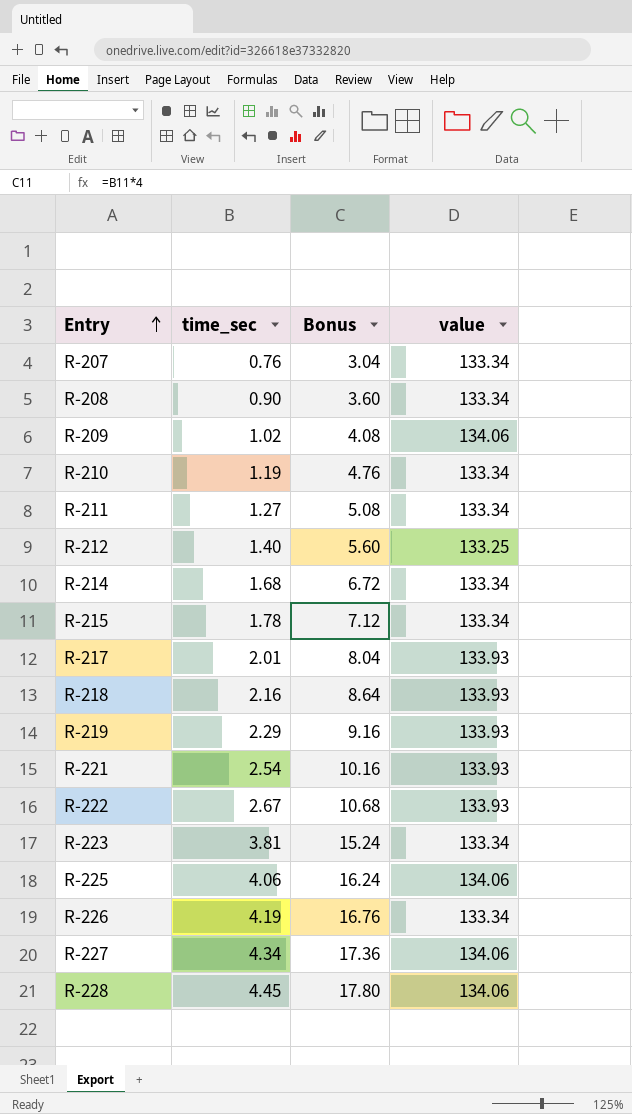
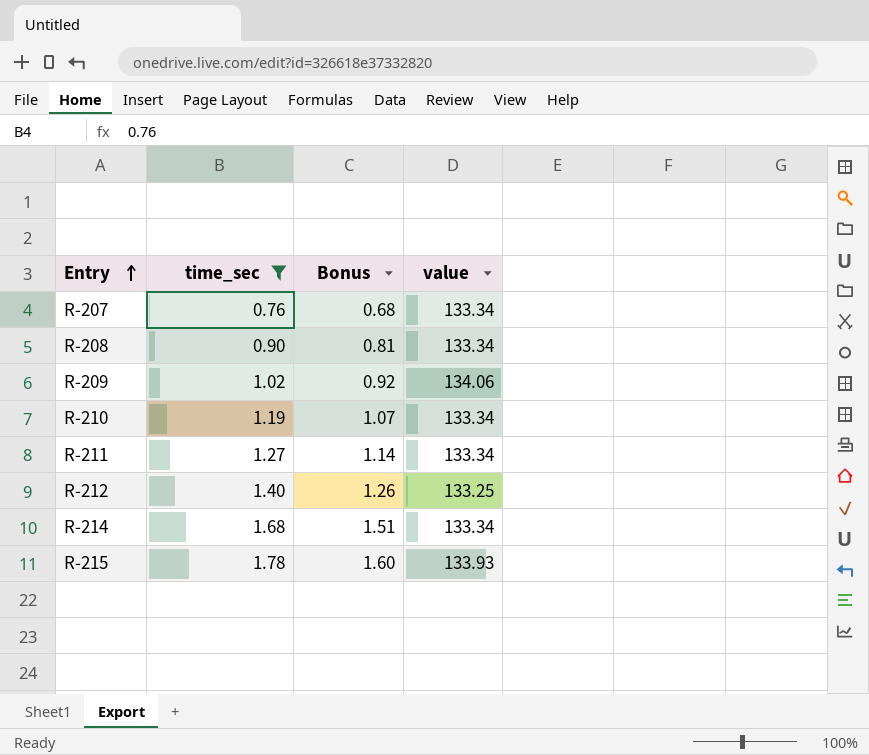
filter: none -> time_sec <= 1.78
column Bonus | formula: [time_sec] * 4 -> [time_sec] * 0.9
R-215 | value: 133.34 -> 133.93

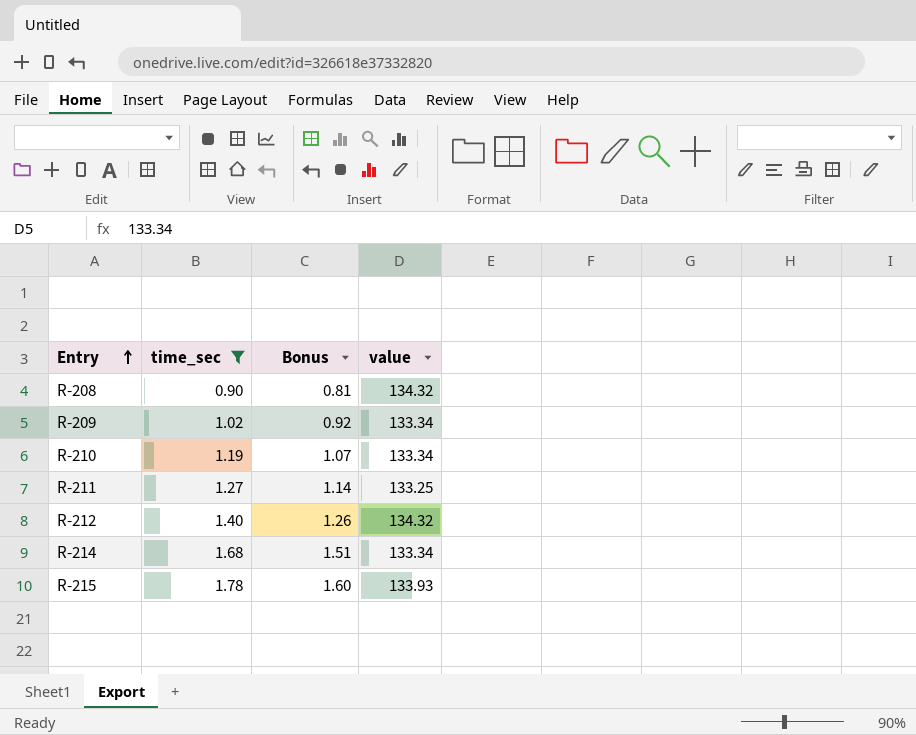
row R-207: 0.76 | 0.68 | 133.34 -> none
R-208 | value: 133.34 -> 134.32
R-209 | value: 134.06 -> 133.34
R-211 | value: 133.34 -> 133.25
R-212 | value: 133.25 -> 134.32

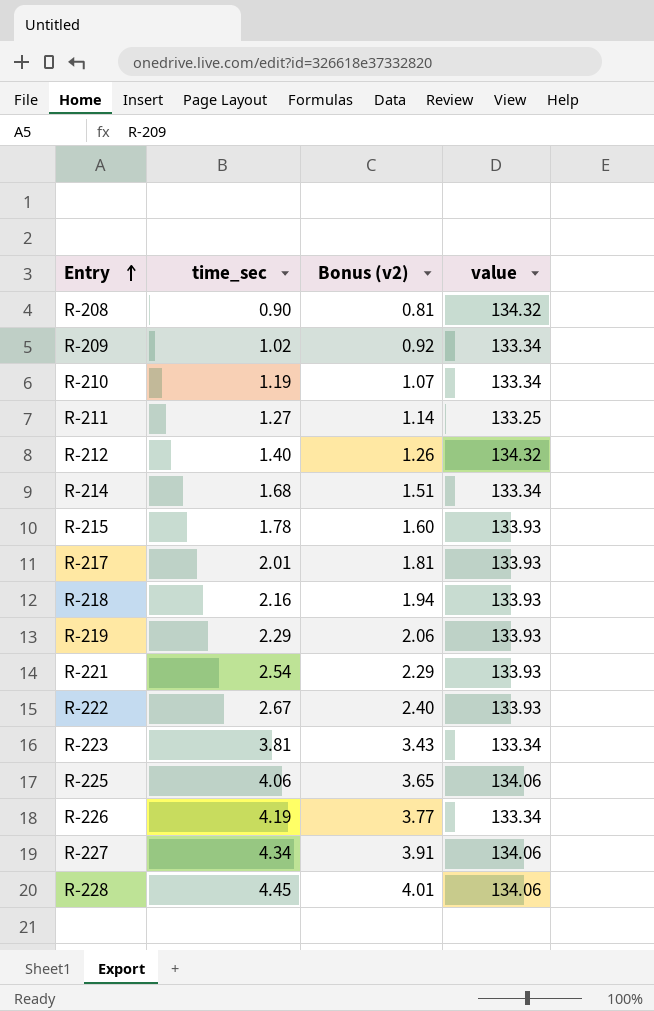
filter: time_sec <= 1.78 -> none
column name: Bonus -> Bonus (v2)

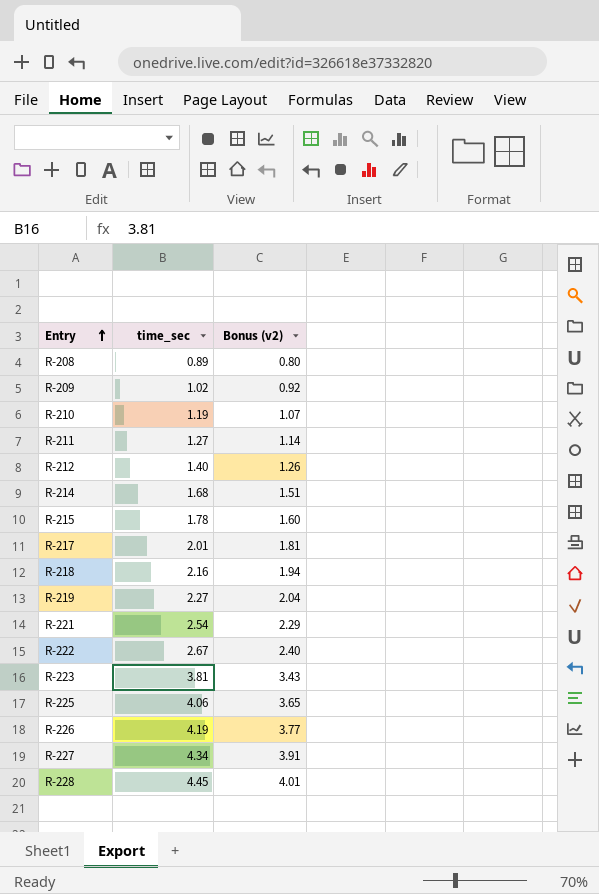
column value | position: 4 -> none
R-208 | time_sec: 0.90 -> 0.89
R-208 | Bonus (v2): 0.81 -> 0.80
R-219 | time_sec: 2.29 -> 2.27
R-219 | Bonus (v2): 2.06 -> 2.04

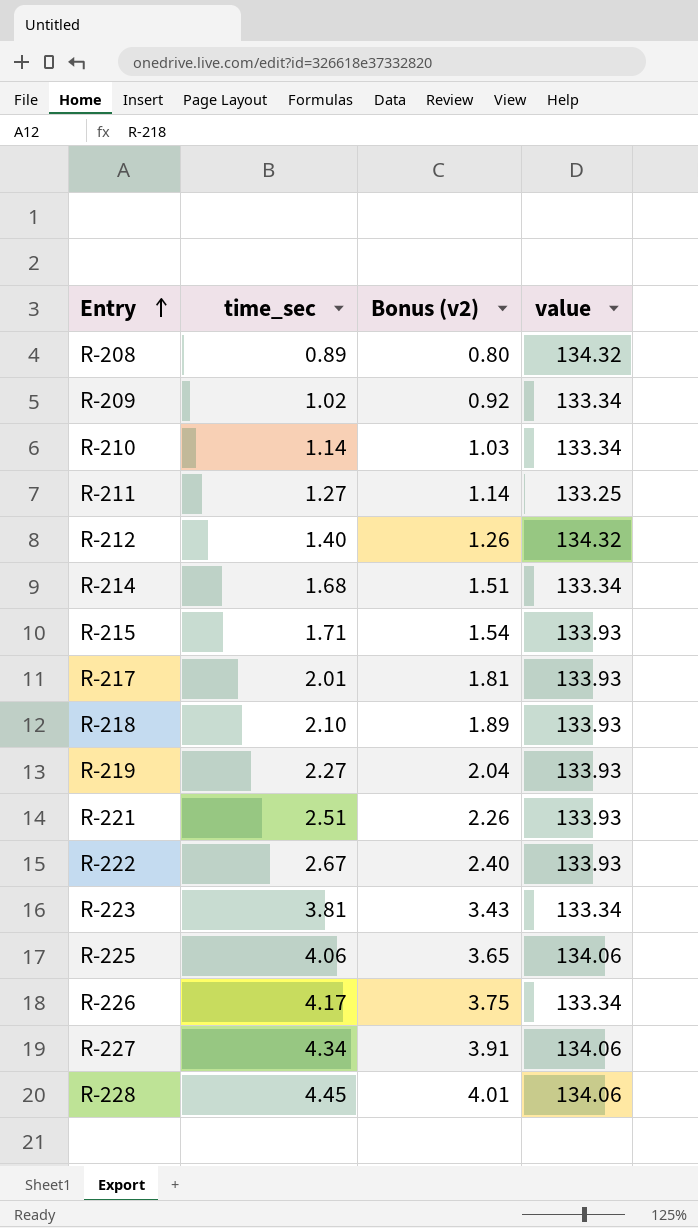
column value | position: none -> 4
R-210 | time_sec: 1.19 -> 1.14
R-210 | Bonus (v2): 1.07 -> 1.03
R-215 | time_sec: 1.78 -> 1.71
R-215 | Bonus (v2): 1.60 -> 1.54
R-218 | time_sec: 2.16 -> 2.10
R-218 | Bonus (v2): 1.94 -> 1.89
R-221 | time_sec: 2.54 -> 2.51
R-221 | Bonus (v2): 2.29 -> 2.26
R-226 | time_sec: 4.19 -> 4.17
R-226 | Bonus (v2): 3.77 -> 3.75

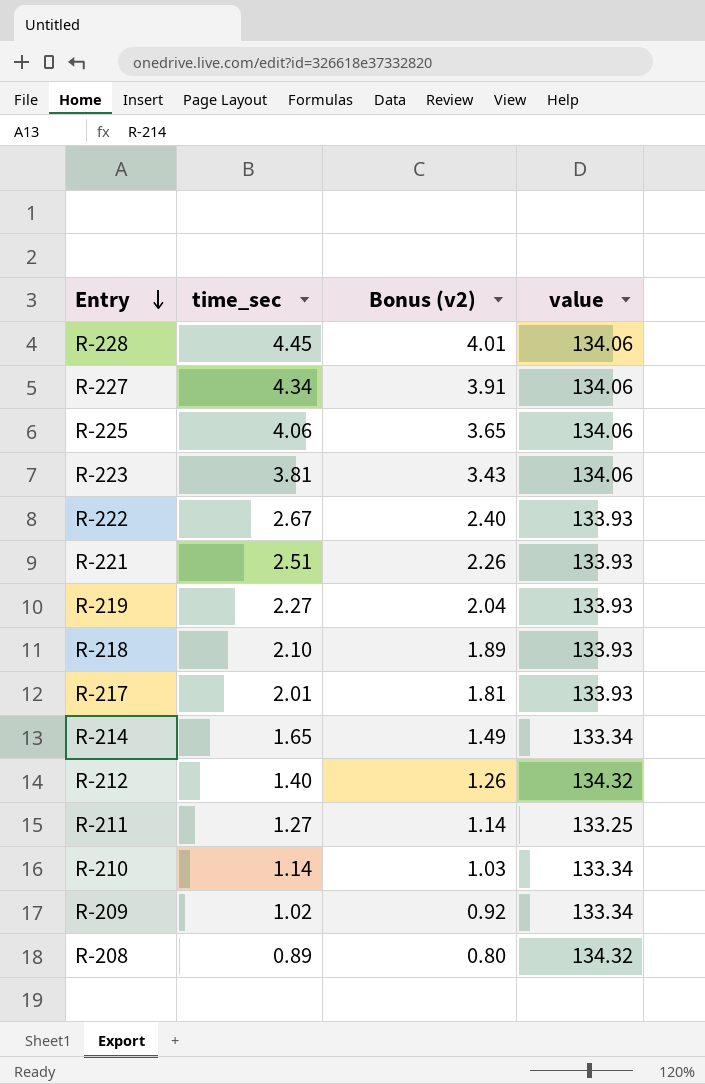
row order: Entry ascending -> Entry descending
row R-215: 1.71 | 1.54 | 133.93 -> none
row R-226: 4.17 | 3.75 | 133.34 -> none
R-223 | value: 133.34 -> 134.06
R-214 | time_sec: 1.68 -> 1.65
R-214 | Bonus (v2): 1.51 -> 1.49

